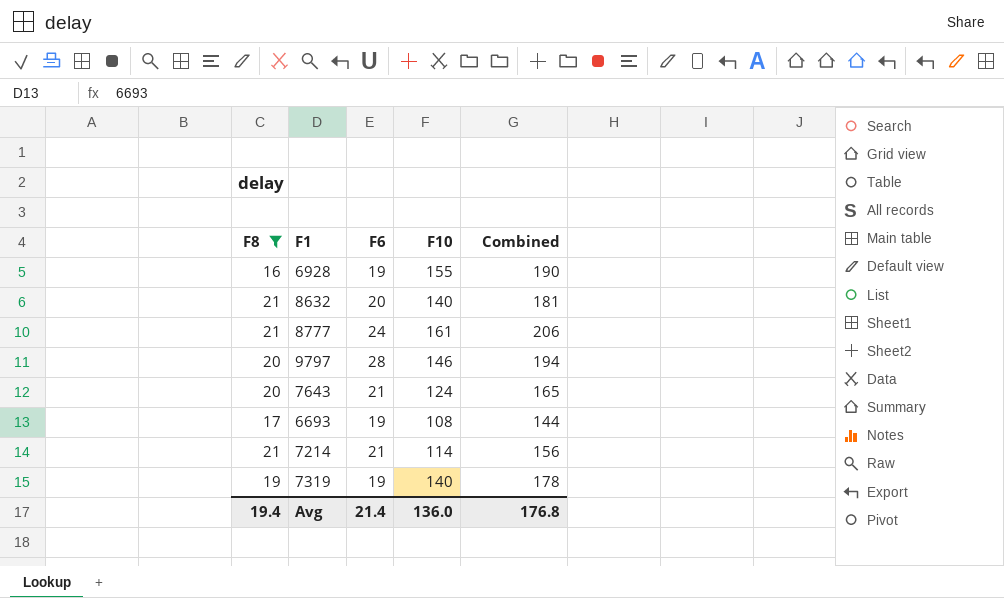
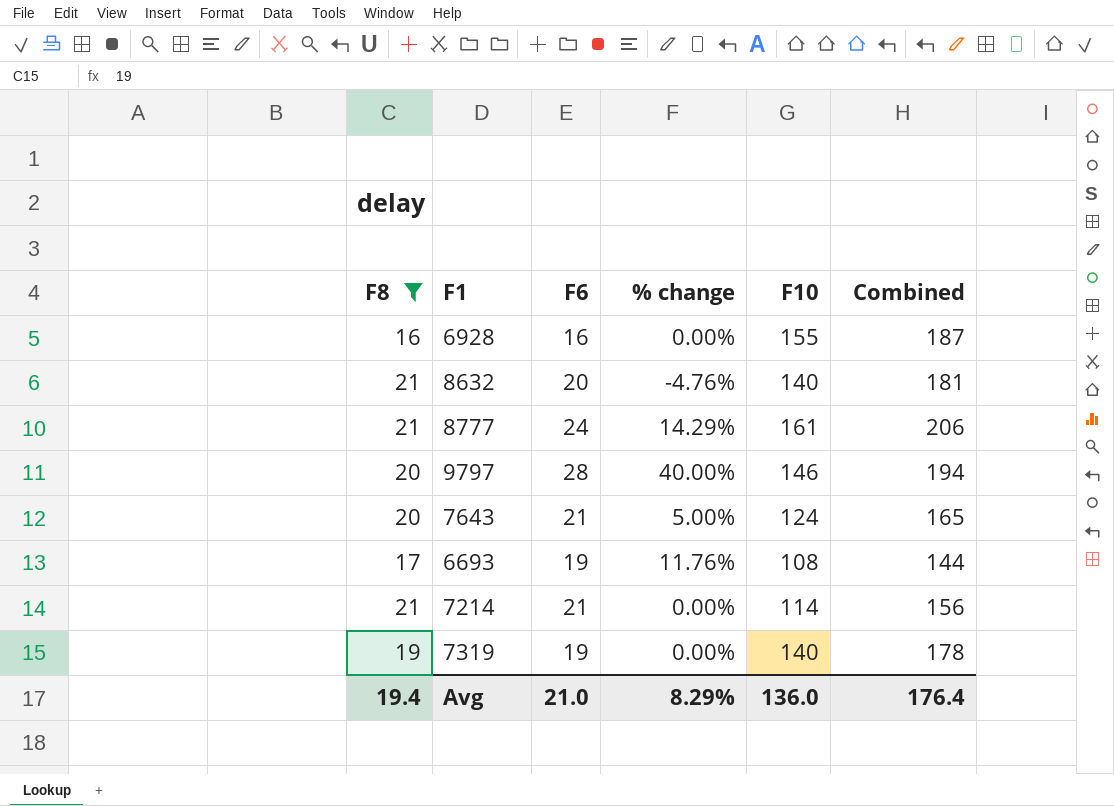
column % change | formula: none -> ([F6] - [F8]) / [F8]
6928 | F6: 19 -> 16
6928 | Combined: 190 -> 187
Avg | F6: 21.4 -> 21.0
Avg | Combined: 176.8 -> 176.4

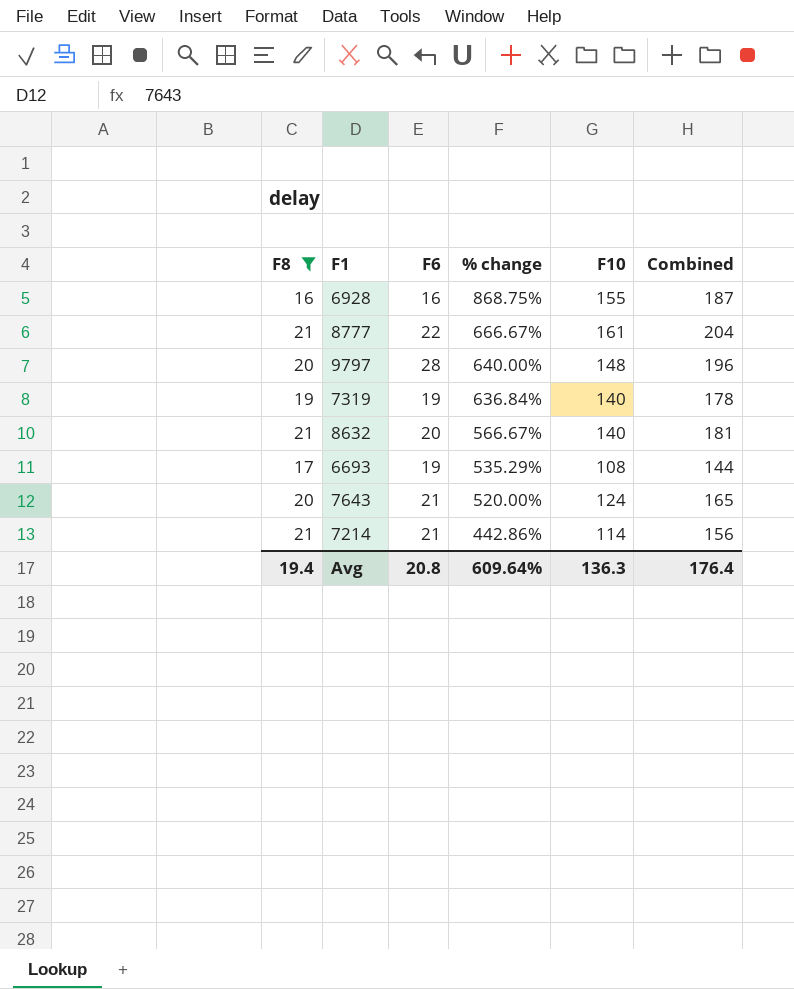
row order: none -> % change descending
column % change | formula: ([F6] - [F8]) / [F8] -> ([F10] - [F8]) / [F8]
8777 | F6: 24 -> 22
8777 | Combined: 206 -> 204
9797 | F10: 146 -> 148
9797 | Combined: 194 -> 196
Avg | F6: 21.0 -> 20.8
Avg | % change: 8.29% -> 609.64%
Avg | F10: 136.0 -> 136.3

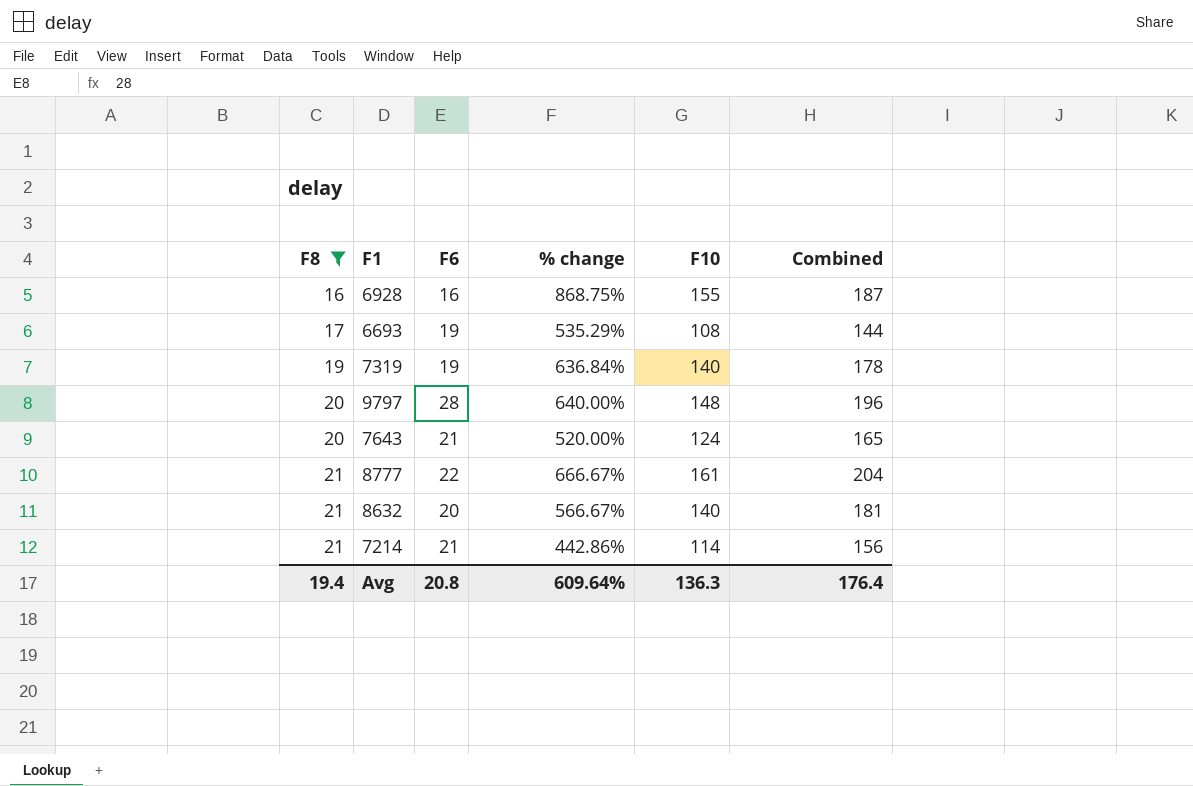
row order: % change descending -> F8 ascending

